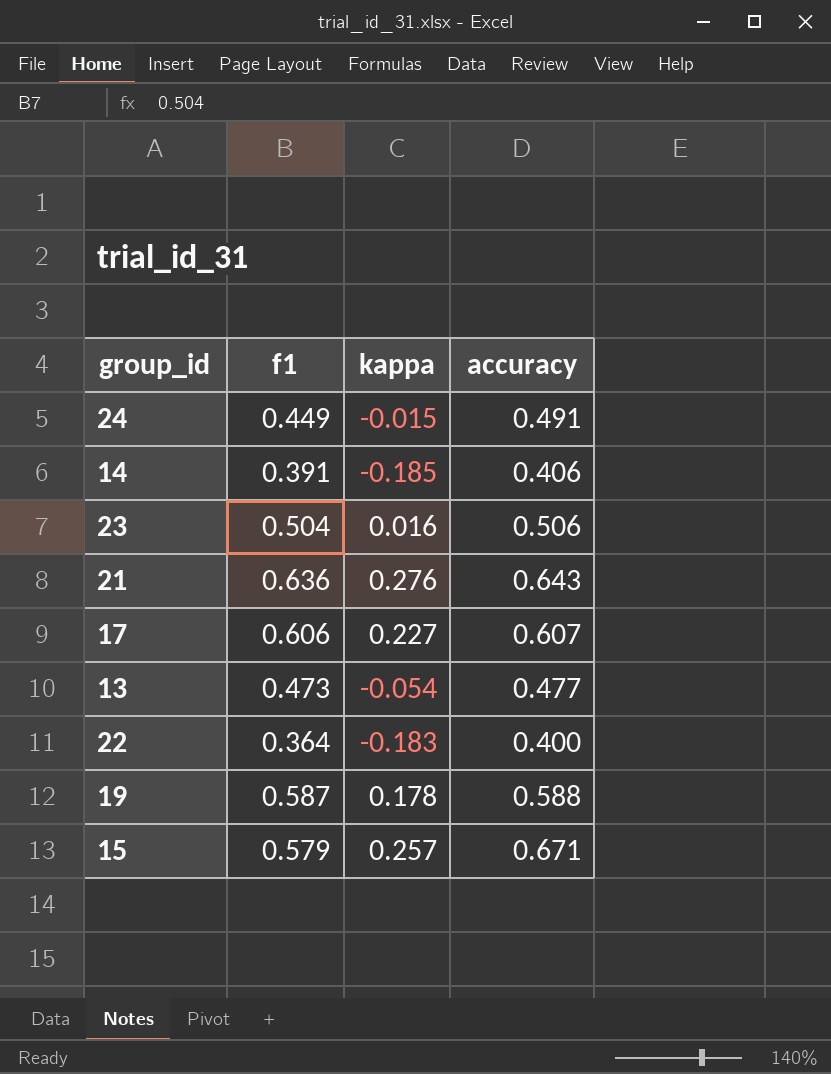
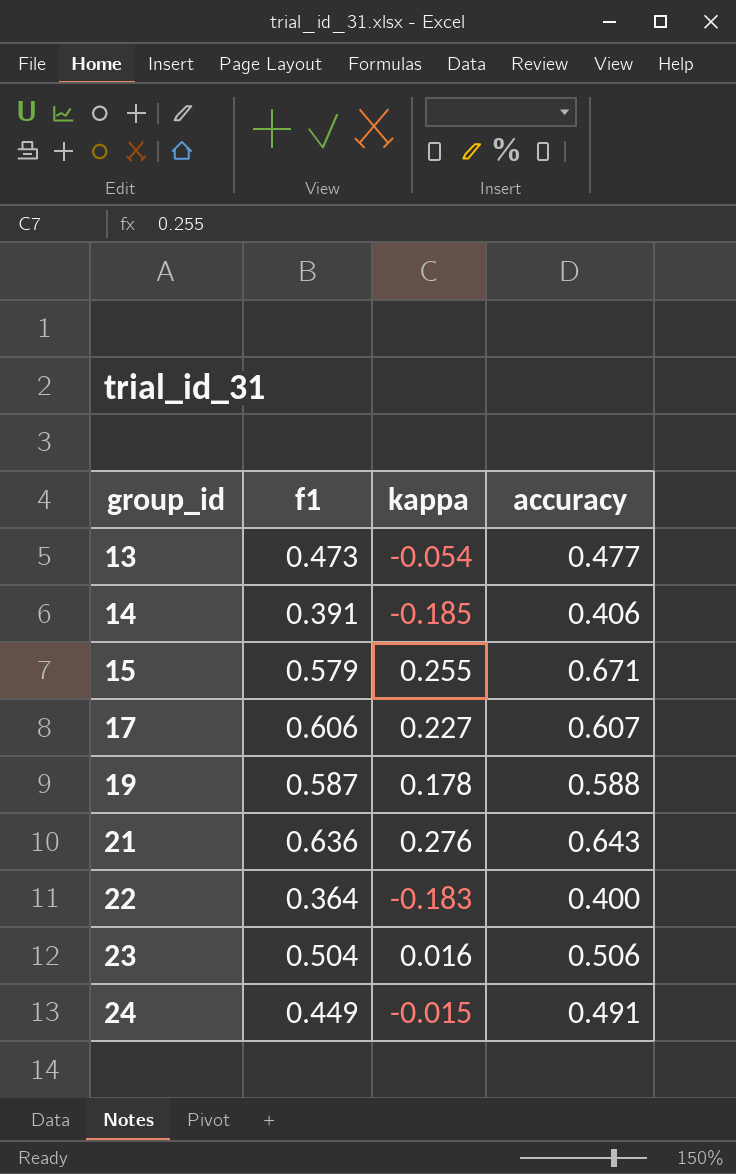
row order: none -> group_id ascending
15 | kappa: 0.257 -> 0.255

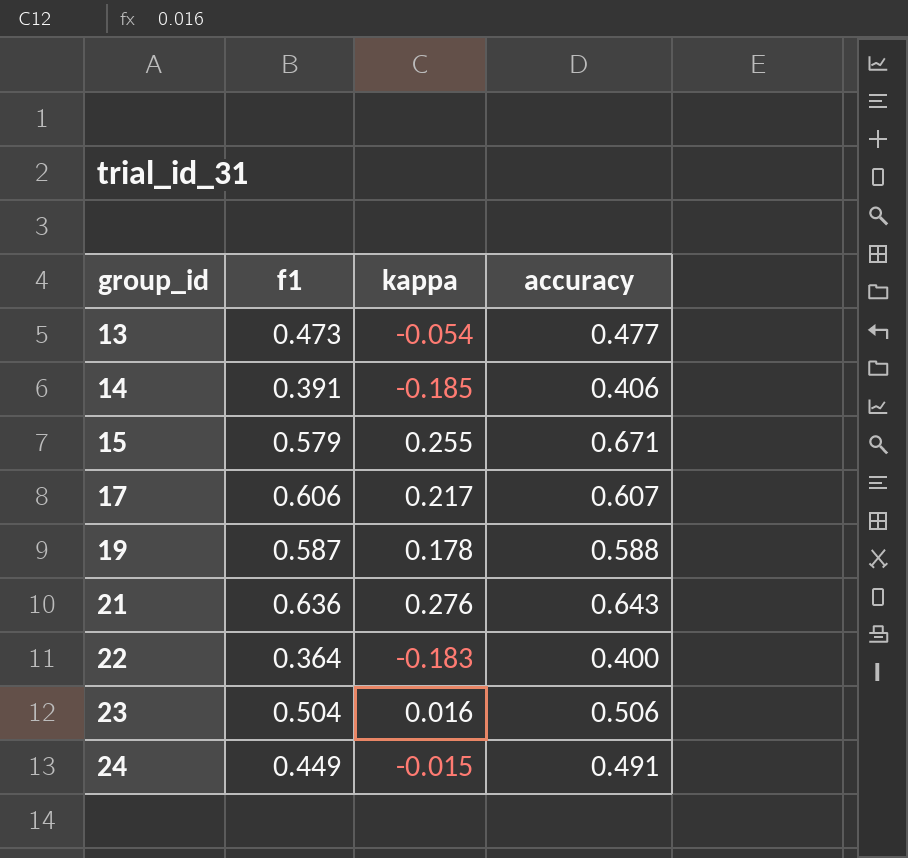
17 | kappa: 0.227 -> 0.217

